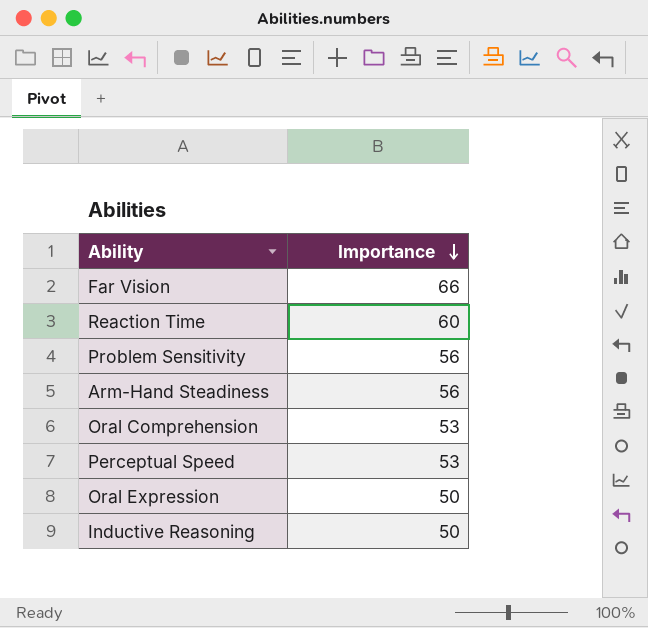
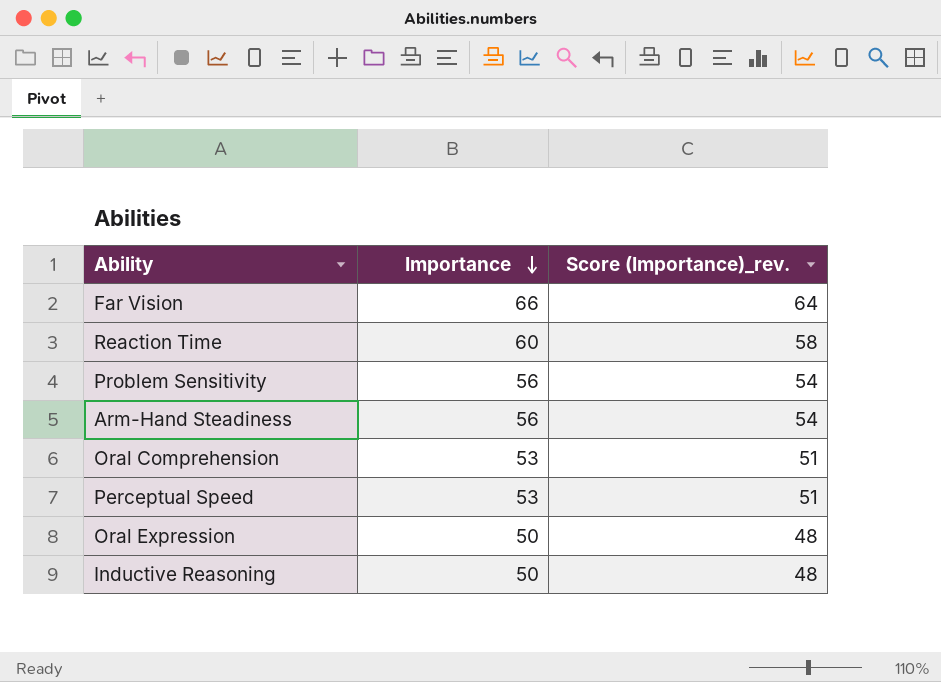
column Score (Importance)_rev. | formula: none -> [Importance] - 2

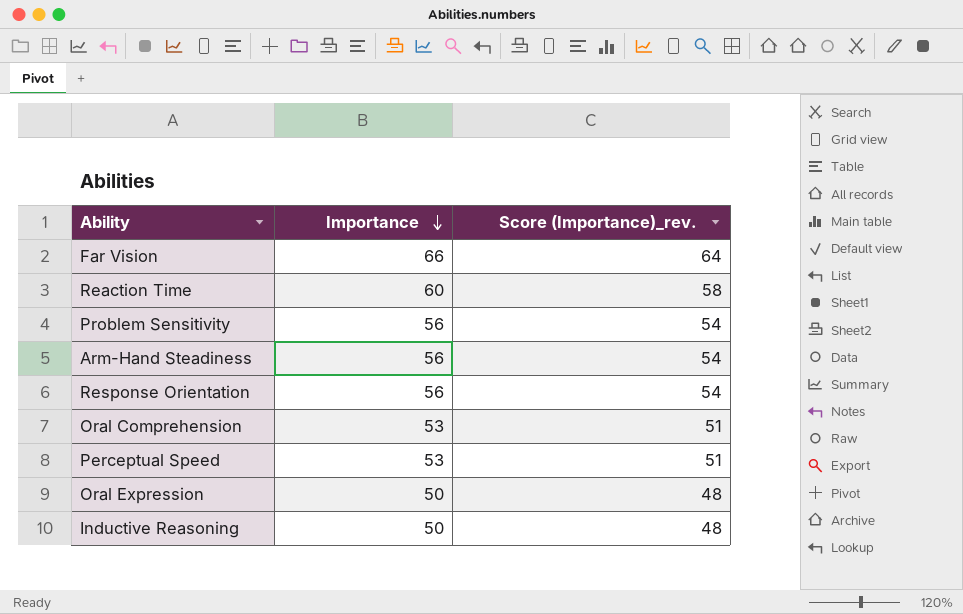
row Response Orientation: none -> 56 | 54

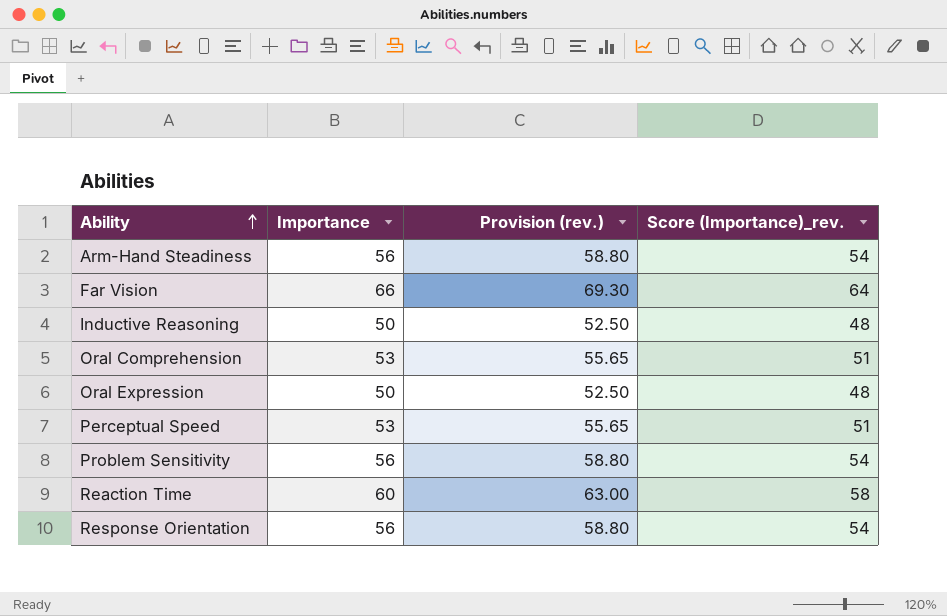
row order: Importance descending -> Ability ascending
column Provision (rev.) | formula: none -> [Importance] * 1.05

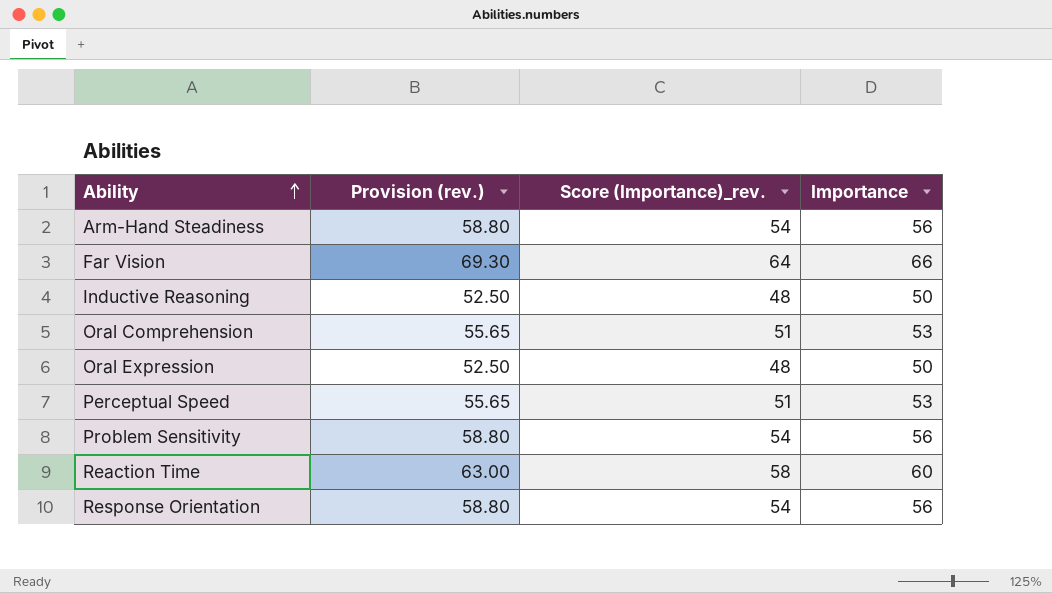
column Importance | position: 2 -> 4

